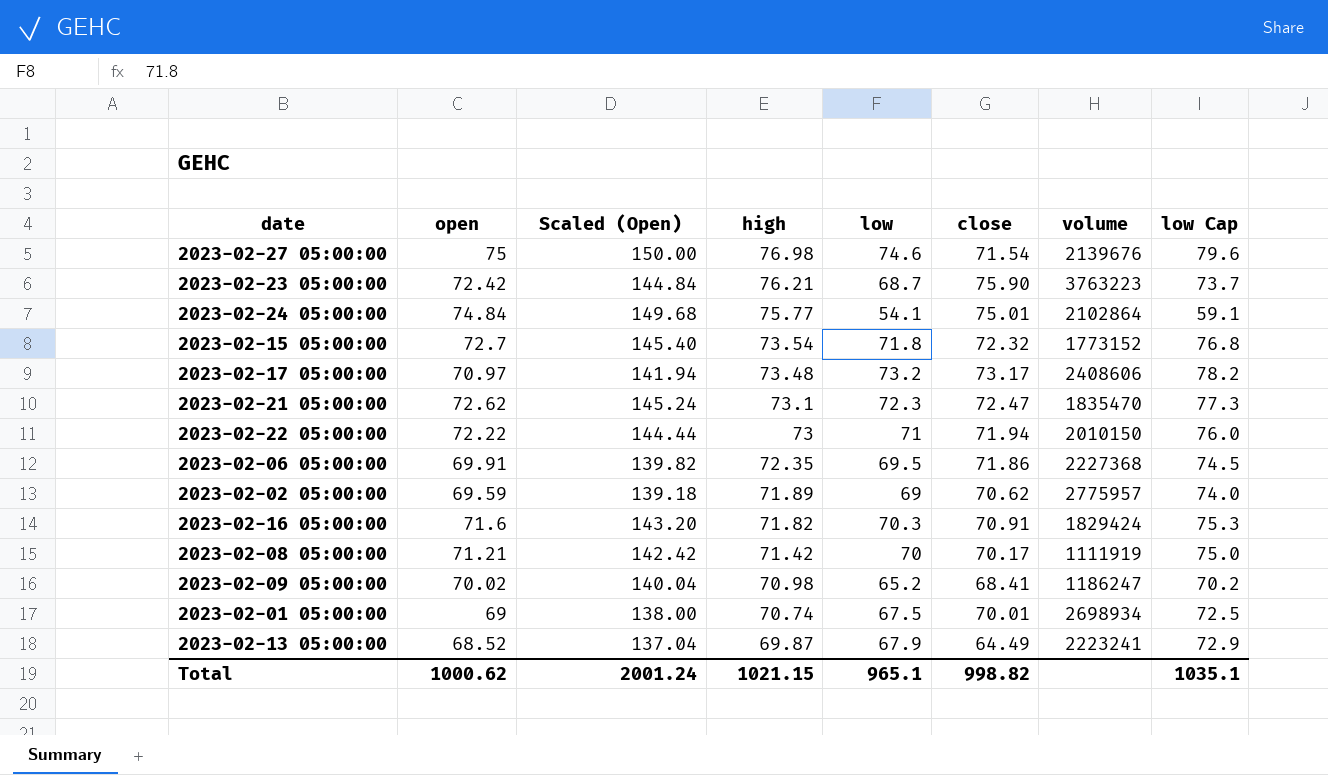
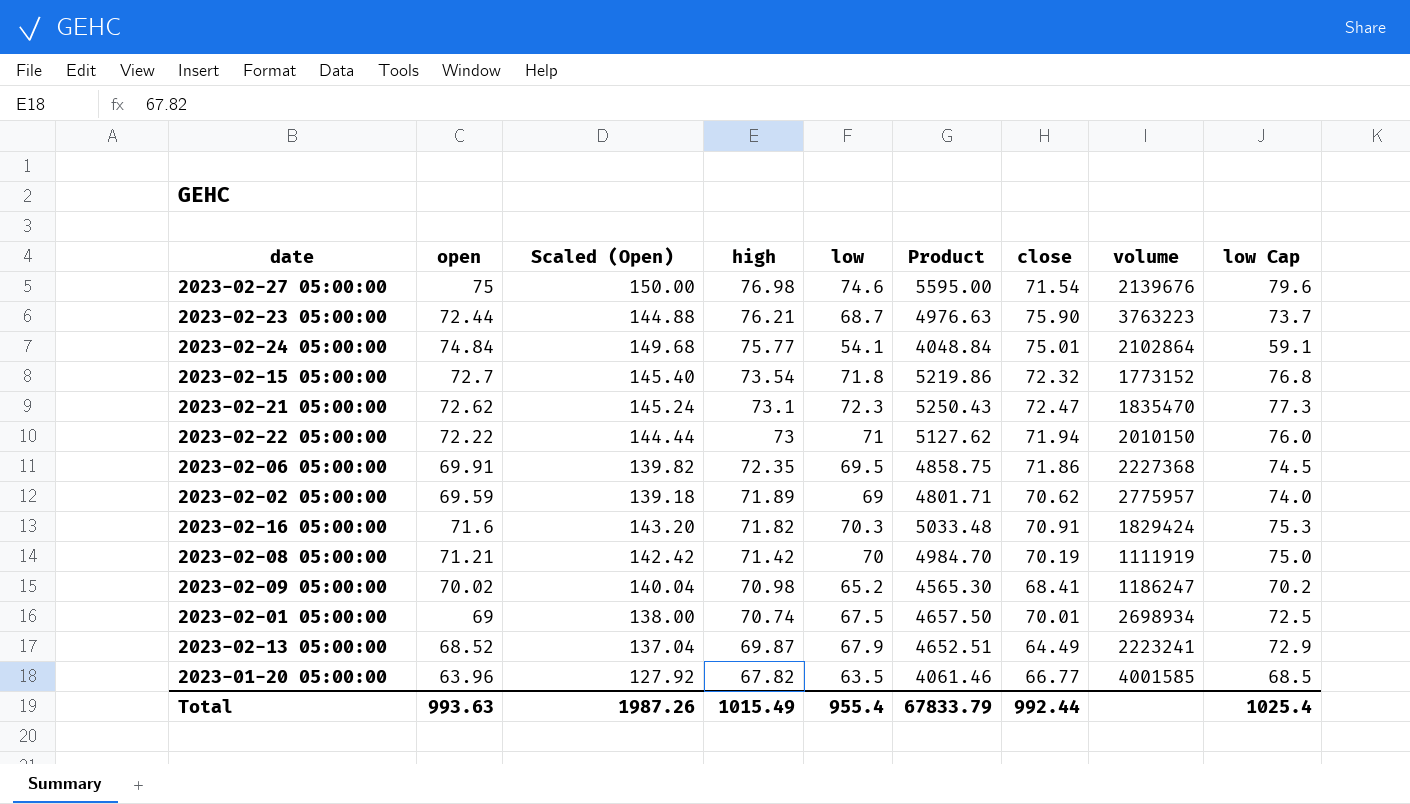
column Product | formula: none -> [open] * [low]
row 2023-02-17 05:00:00: 70.97 | 141.94 | 73.48 | 73.2 | 73.17 | 2408606 | 78.2 -> none
2023-02-23 05:00:00 | open: 72.42 -> 72.44
2023-02-23 05:00:00 | Scaled (Open): 144.84 -> 144.88
2023-02-08 05:00:00 | close: 70.17 -> 70.19
row 2023-01-20 05:00:00: none -> 63.96 | 127.92 | 67.82 | 63.5 | 4061.46 | 66.77 | 4001585 | 68.5
Total | open: 1000.62 -> 993.63
Total | Scaled (Open): 2001.24 -> 1987.26
Total | high: 1021.15 -> 1015.49
Total | low: 965.1 -> 955.4
Total | close: 998.82 -> 992.44
Total | low Cap: 1035.1 -> 1025.4

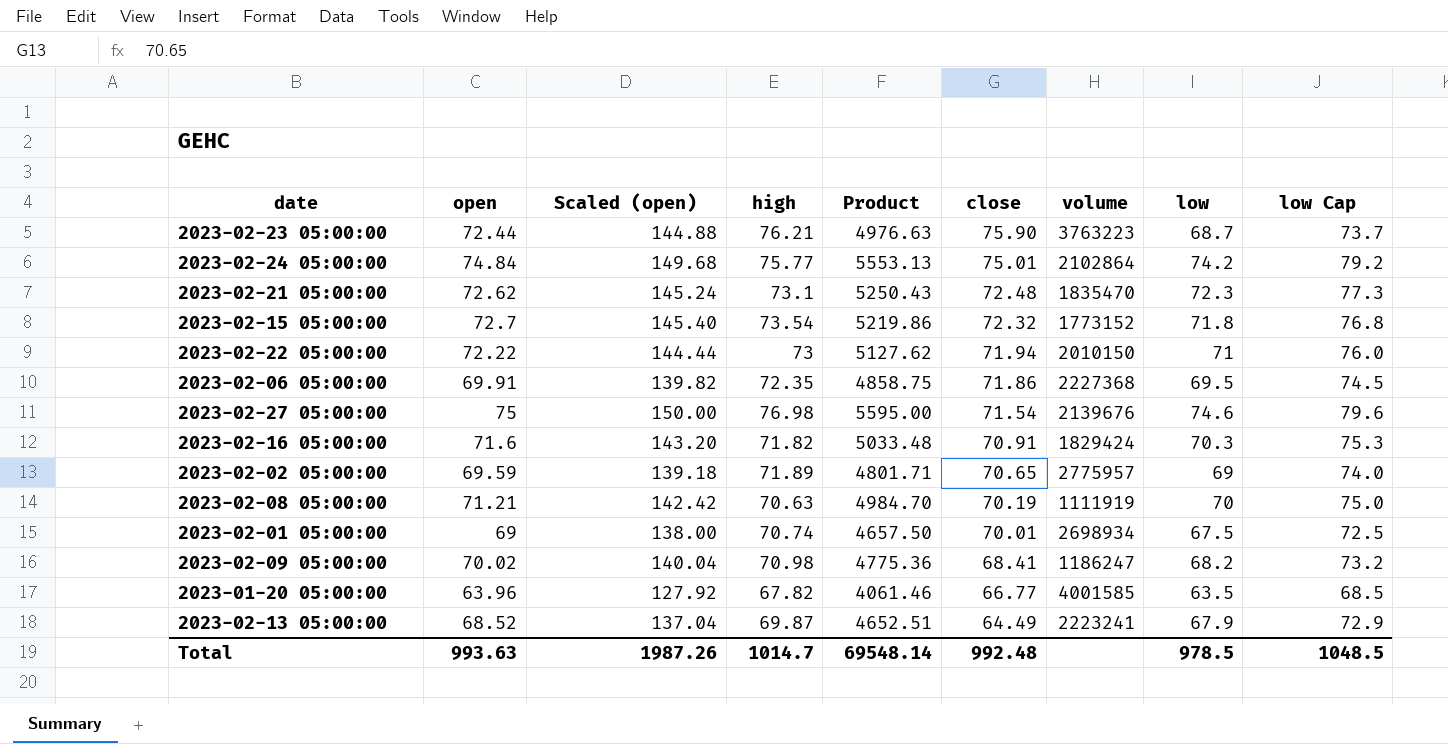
row order: high descending -> close descending
column name: Scaled (Open) -> Scaled (open)
column low | position: 5 -> 8
2023-02-24 05:00:00 | Product: 4048.84 -> 5553.13
2023-02-24 05:00:00 | low: 54.1 -> 74.2
2023-02-24 05:00:00 | low Cap: 59.1 -> 79.2
2023-02-21 05:00:00 | close: 72.47 -> 72.48
2023-02-02 05:00:00 | close: 70.62 -> 70.65
2023-02-08 05:00:00 | high: 71.42 -> 70.63
2023-02-09 05:00:00 | Product: 4565.30 -> 4775.36
2023-02-09 05:00:00 | low: 65.2 -> 68.2
2023-02-09 05:00:00 | low Cap: 70.2 -> 73.2
Total | high: 1015.49 -> 1014.7
Total | Product: 67833.79 -> 69548.14
Total | close: 992.44 -> 992.48
Total | low: 955.4 -> 978.5
Total | low Cap: 1025.4 -> 1048.5

